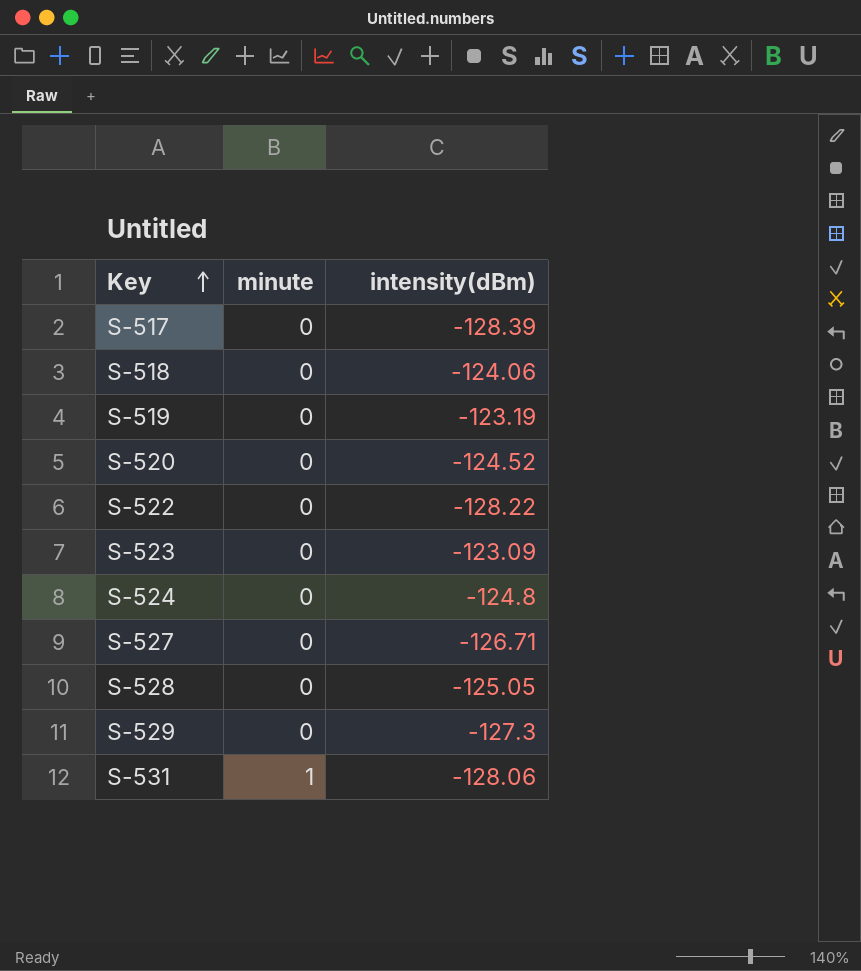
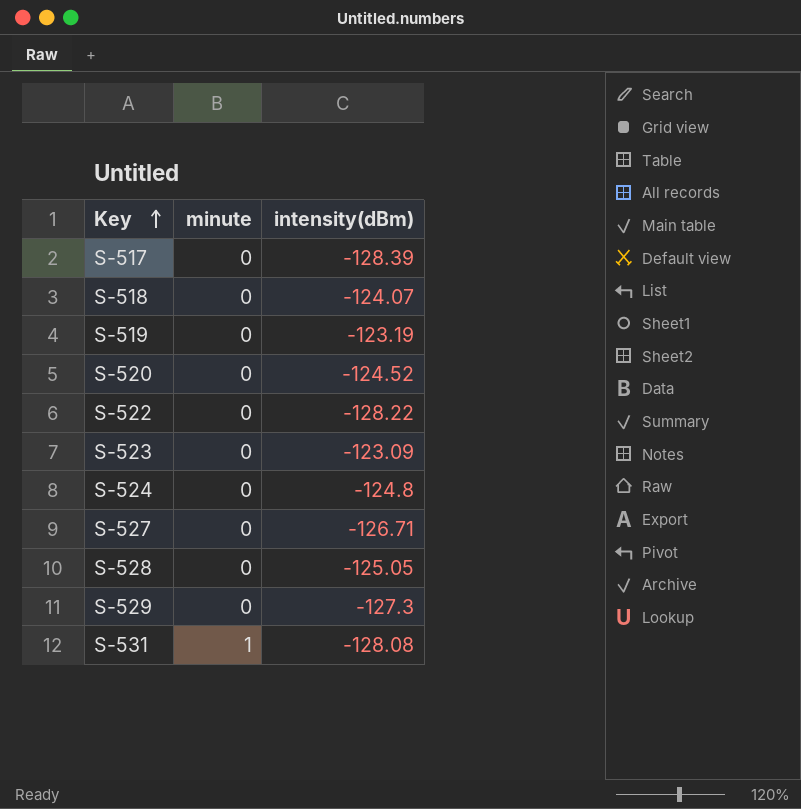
S-518 | intensity(dBm): -124.06 -> -124.07
S-531 | intensity(dBm): -128.06 -> -128.08

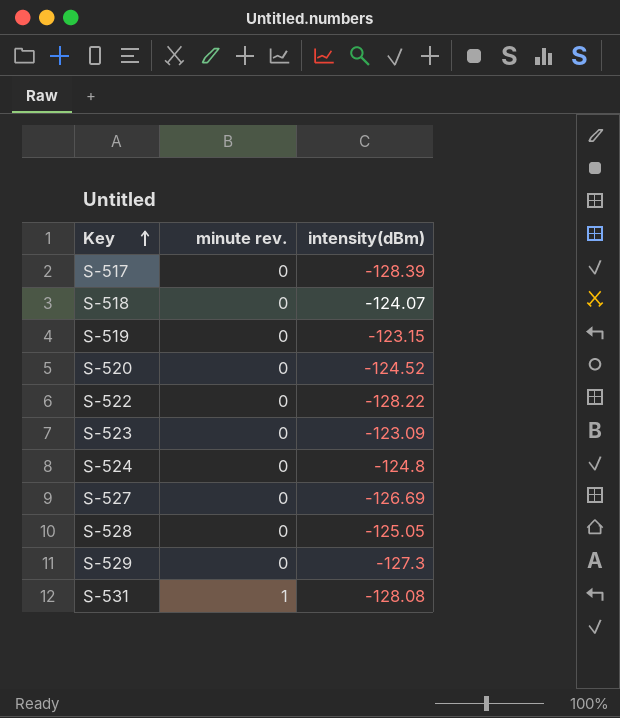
column name: minute -> minute rev.
S-519 | intensity(dBm): -123.19 -> -123.15
S-527 | intensity(dBm): -126.71 -> -126.69

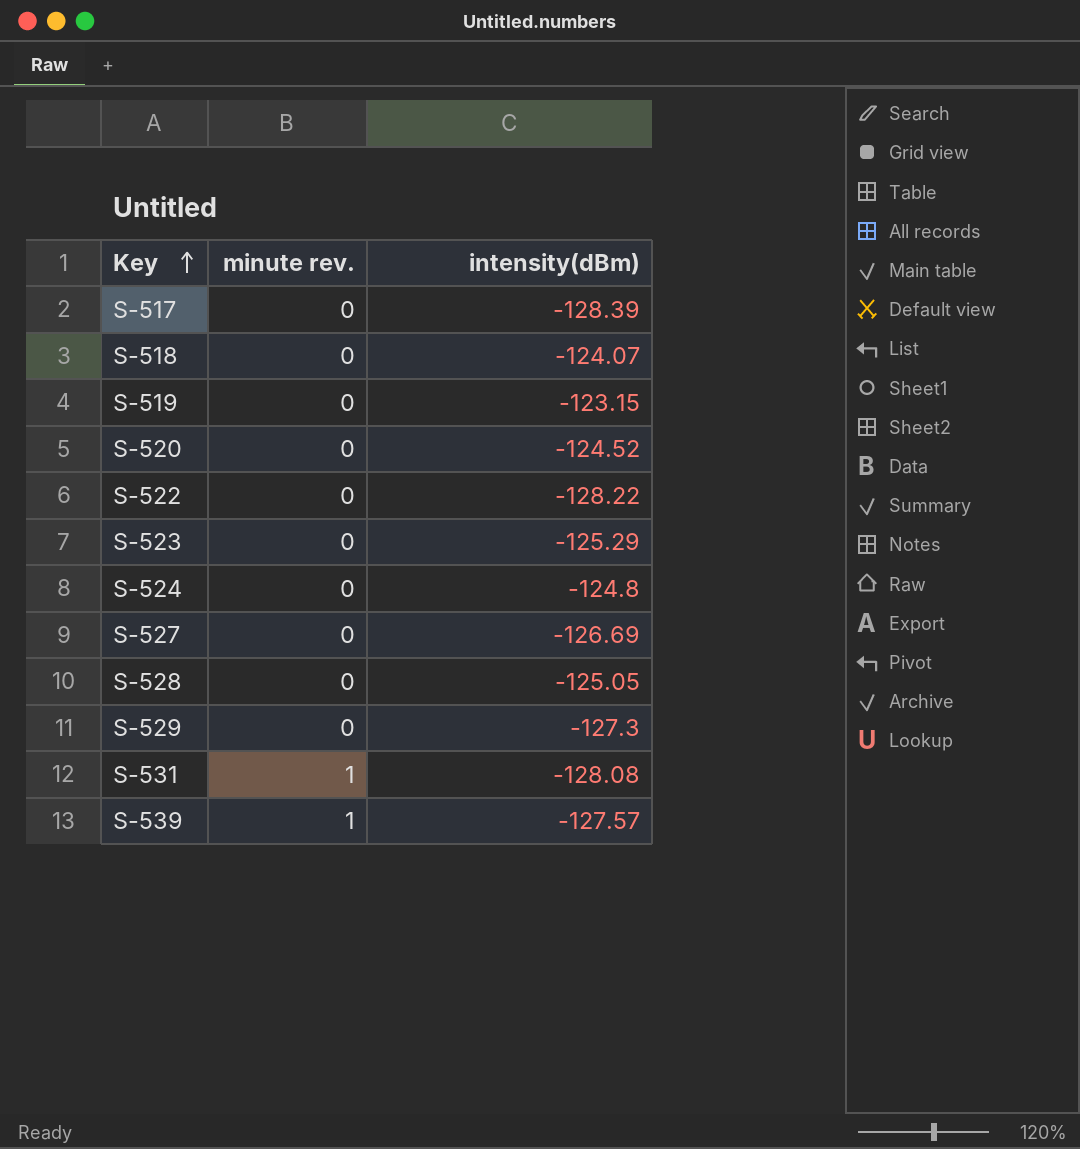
S-523 | intensity(dBm): -123.09 -> -125.29
row S-539: none -> 1 | -127.57

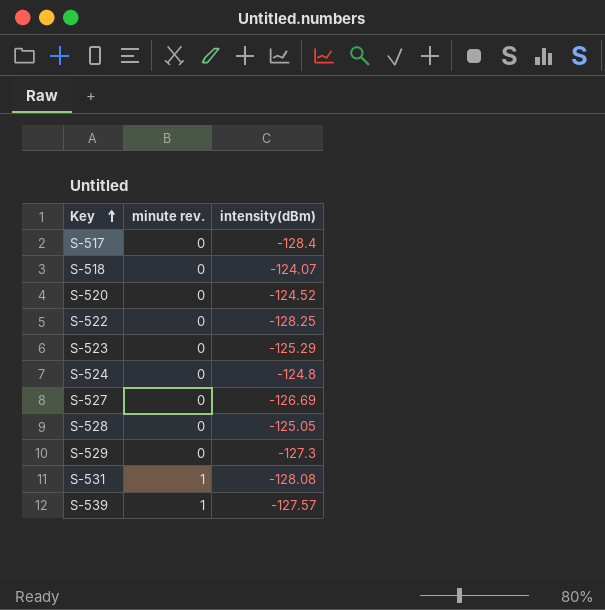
row S-519: 0 | -123.15 -> none
S-517 | intensity(dBm): -128.39 -> -128.4
S-522 | intensity(dBm): -128.22 -> -128.25

